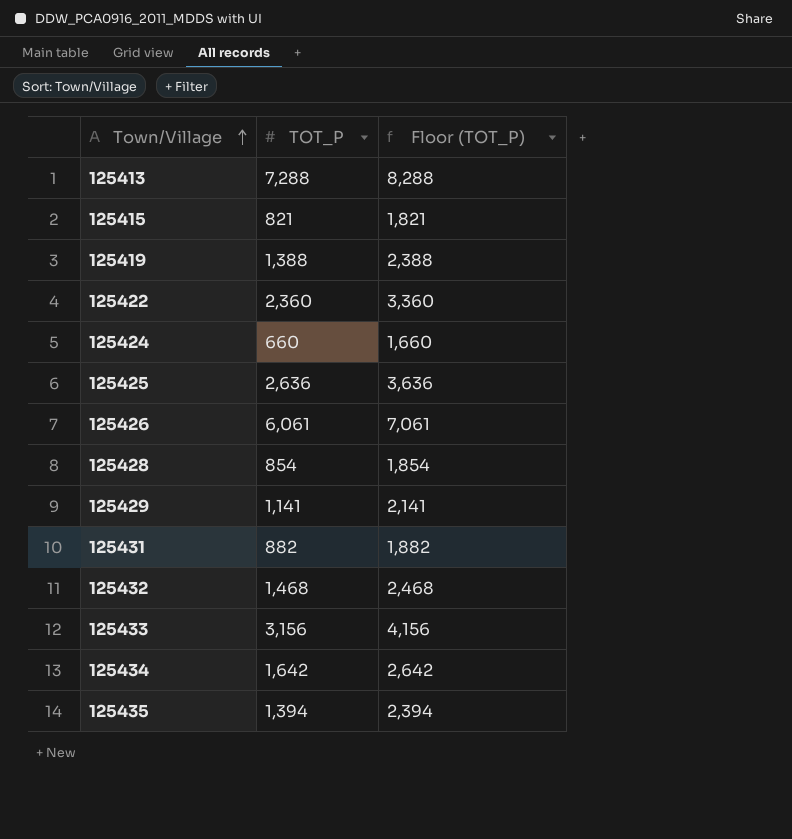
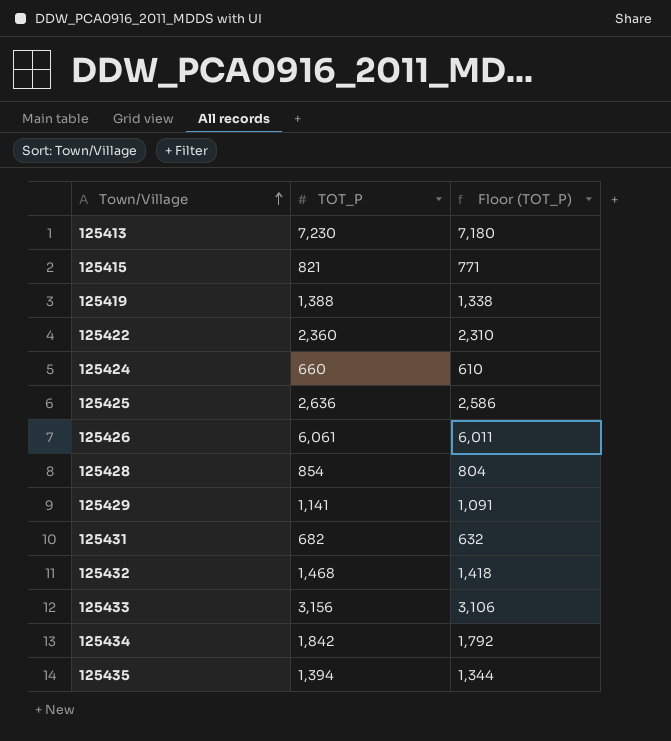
column Floor (TOT_P) | formula: [TOT_P] + 1000 -> [TOT_P] - 50
125413 | TOT_P: 7,288 -> 7,230
125431 | TOT_P: 882 -> 682
125434 | TOT_P: 1,642 -> 1,842

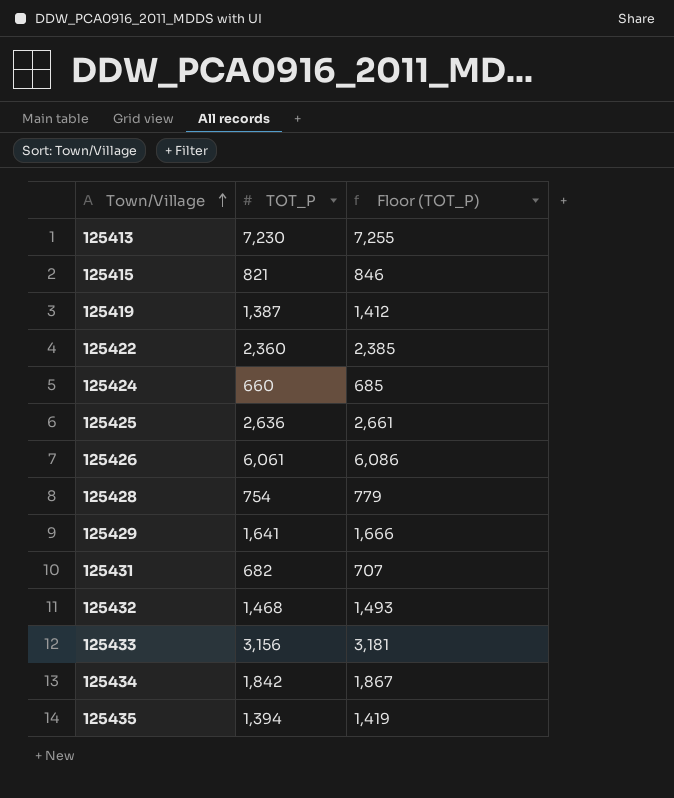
column Floor (TOT_P) | formula: [TOT_P] - 50 -> [TOT_P] + 25
125419 | TOT_P: 1,388 -> 1,387
125428 | TOT_P: 854 -> 754
125429 | TOT_P: 1,141 -> 1,641

